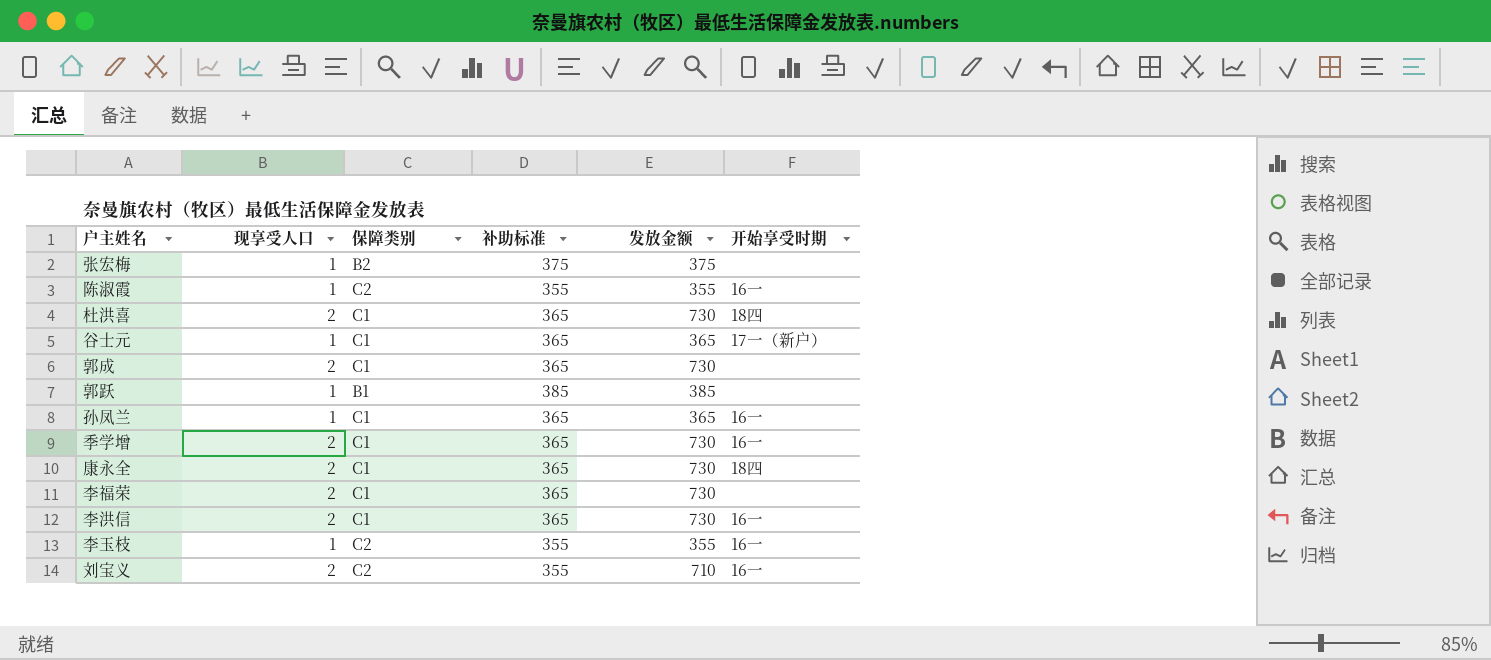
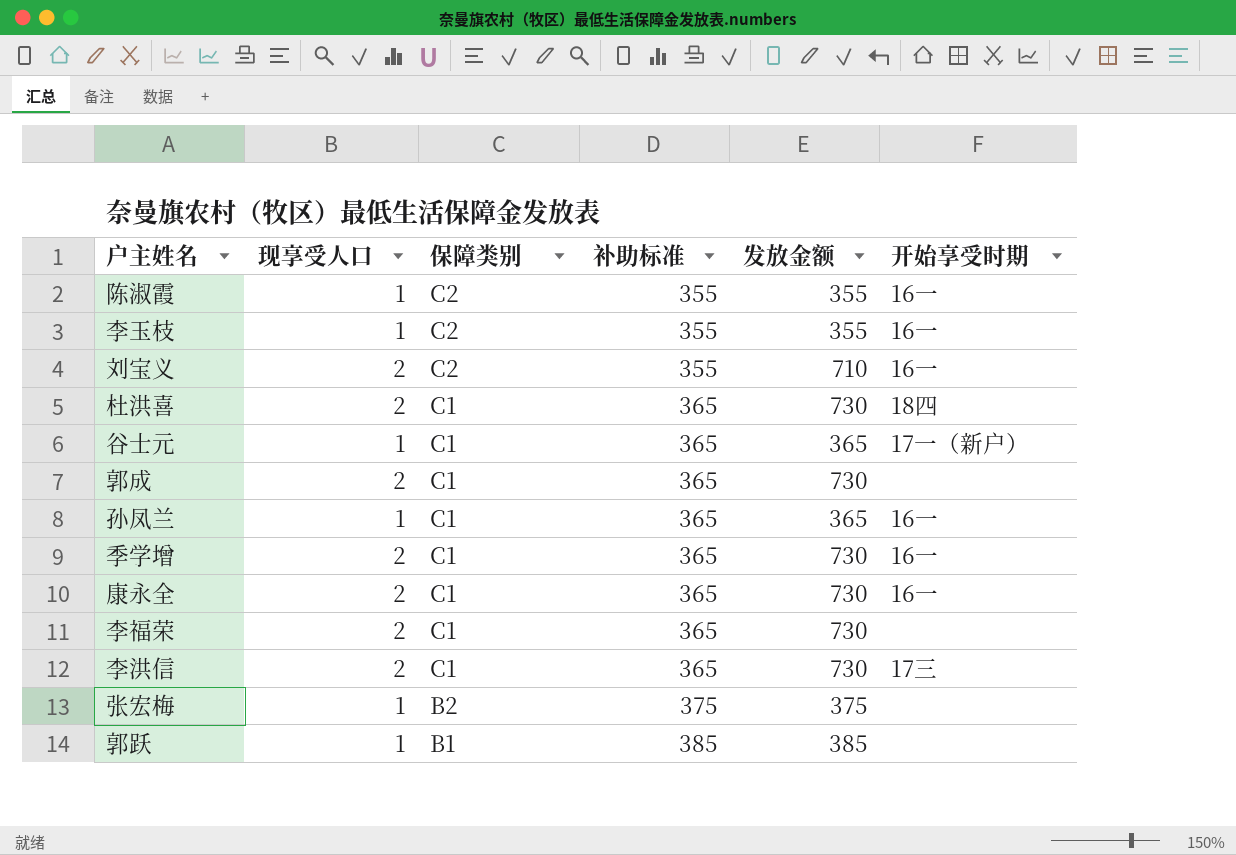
row order: none -> 保障类别 descending
康永全 | 开始享受时期: 18四 -> 16一
李洪信 | 开始享受时期: 16一 -> 17三

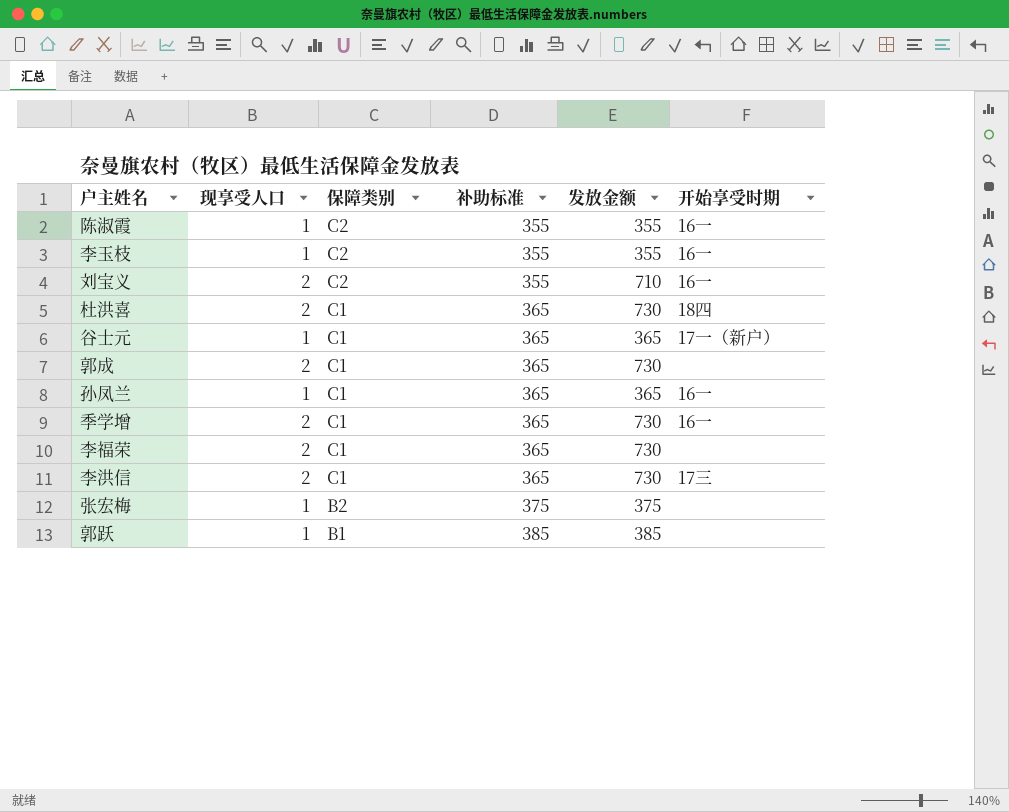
row 康永全: 2 | C1 | 365 | 730 | 16一 -> none

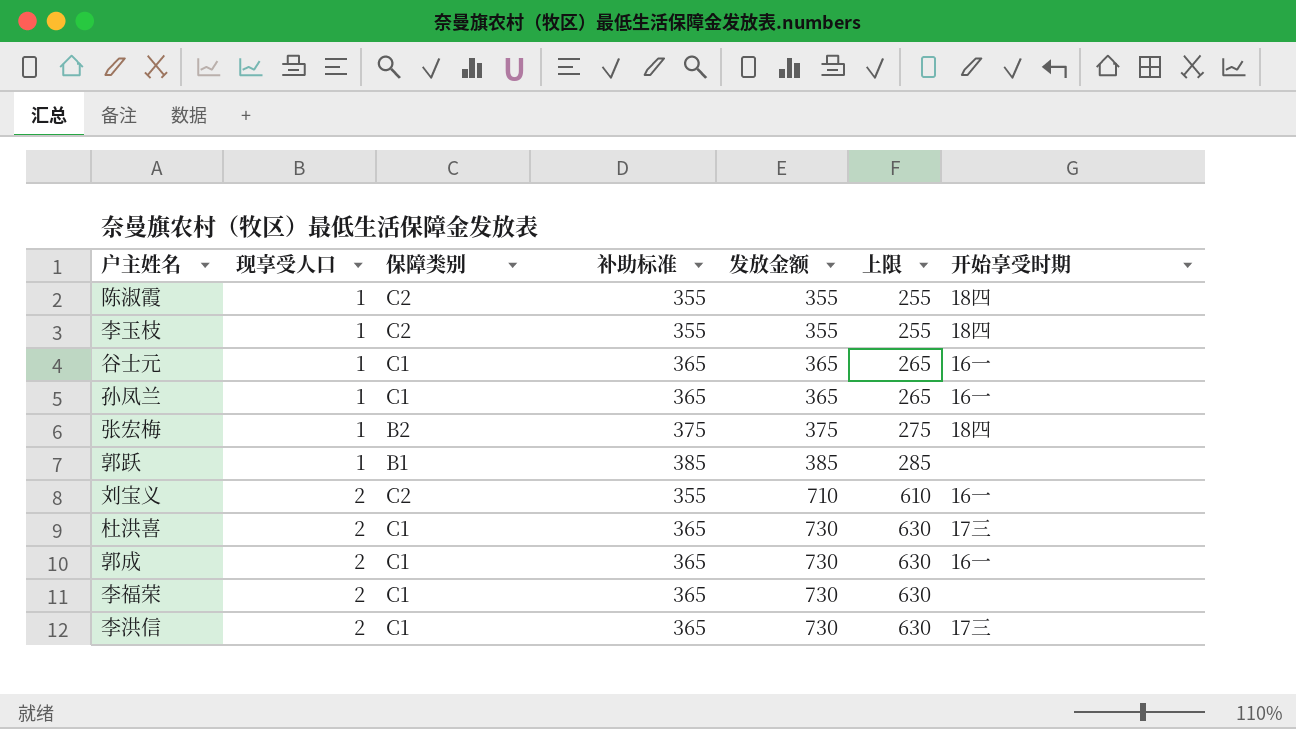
row order: 保障类别 descending -> 现享受人口 ascending
column 上限 | formula: none -> [发放金额] - 100
row 季学增: 2 | C1 | 365 | 730 | 16一 -> none
陈淑霞 | 开始享受时期: 16一 -> 18四
李玉枝 | 开始享受时期: 16一 -> 18四
谷士元 | 开始享受时期: 17一（新户） -> 16一
张宏梅 | 开始享受时期: none -> 18四
杜洪喜 | 开始享受时期: 18四 -> 17三
郭成 | 开始享受时期: none -> 16一

